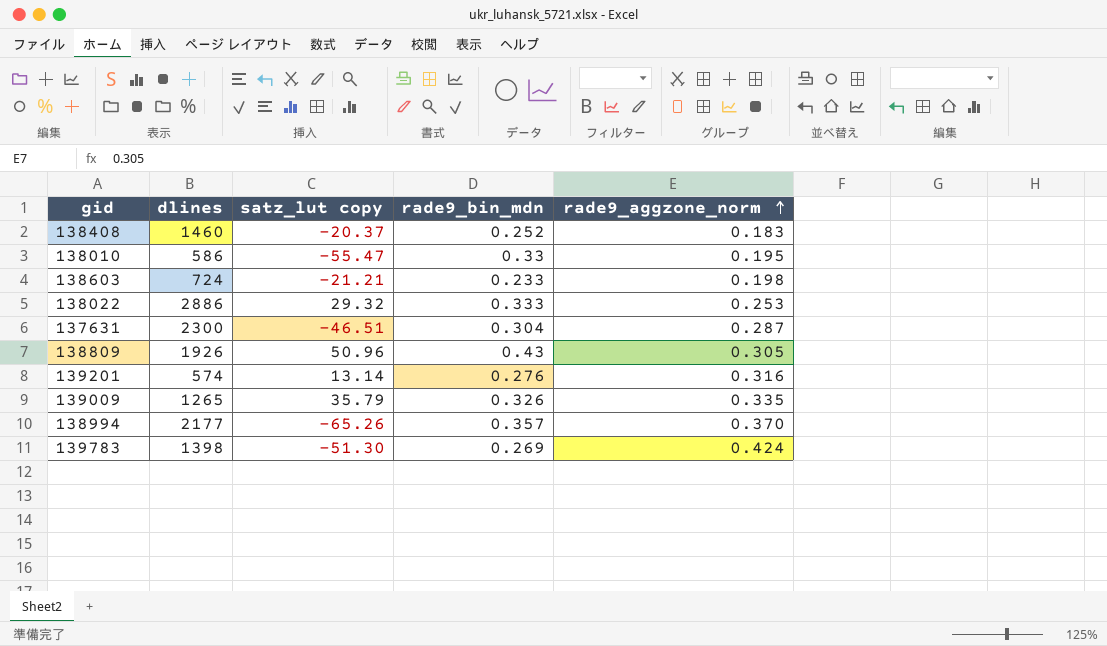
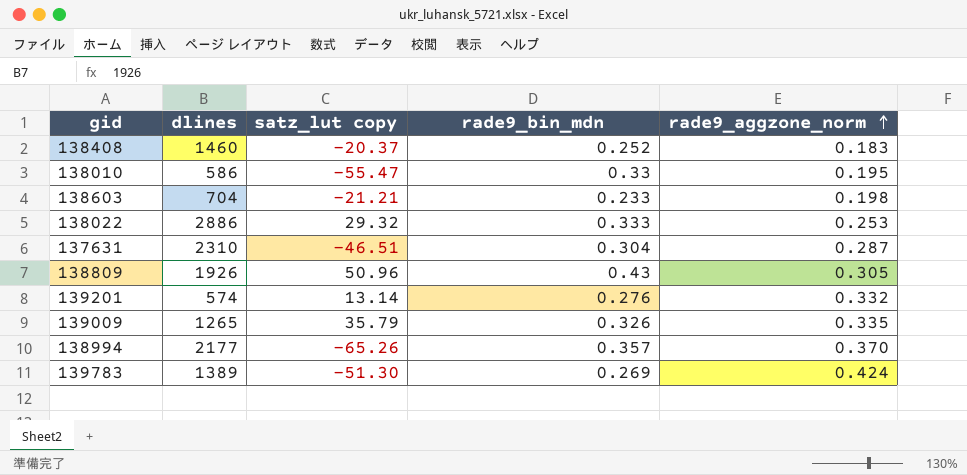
138603 | dlines: 724 -> 704
137631 | dlines: 2300 -> 2310
139201 | rade9_aggzone_norm: 0.316 -> 0.332
139783 | dlines: 1398 -> 1389

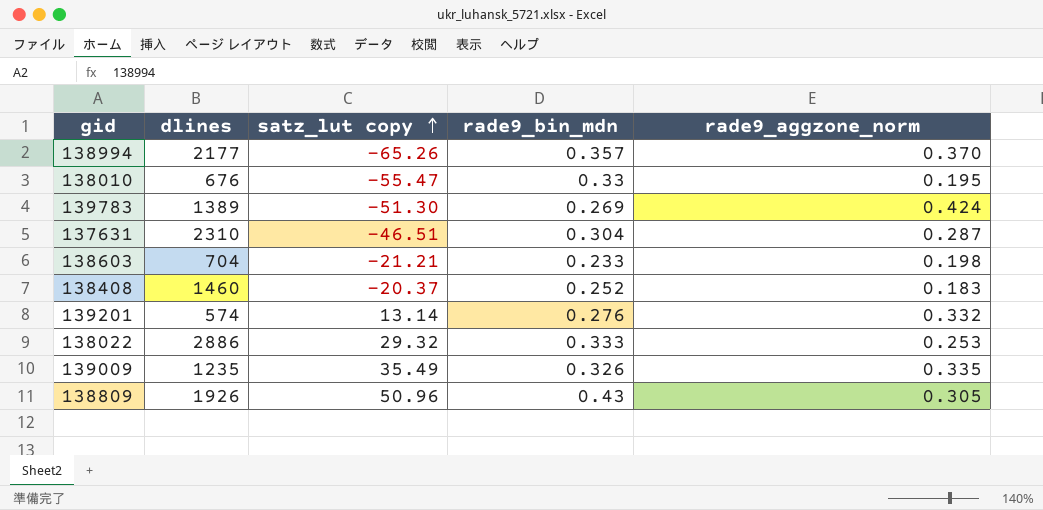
row order: rade9_aggzone_norm ascending -> satz_lut copy ascending
138010 | dlines: 586 -> 676
139009 | dlines: 1265 -> 1235
139009 | satz_lut copy: 35.79 -> 35.49

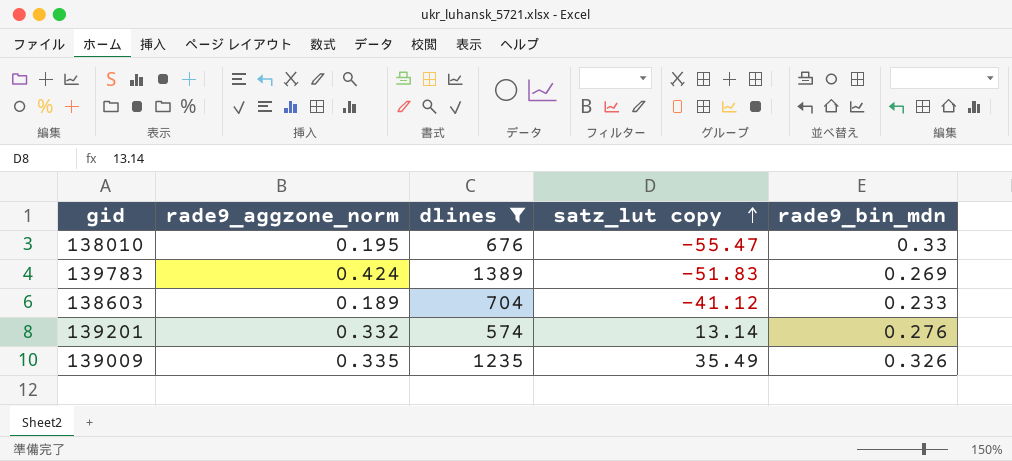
filter: none -> dlines <= 1389
column rade9_aggzone_norm | position: 5 -> 2
139783 | satz_lut copy: -51.30 -> -51.83
138603 | rade9_aggzone_norm: 0.198 -> 0.189
138603 | satz_lut copy: -21.21 -> -41.12

